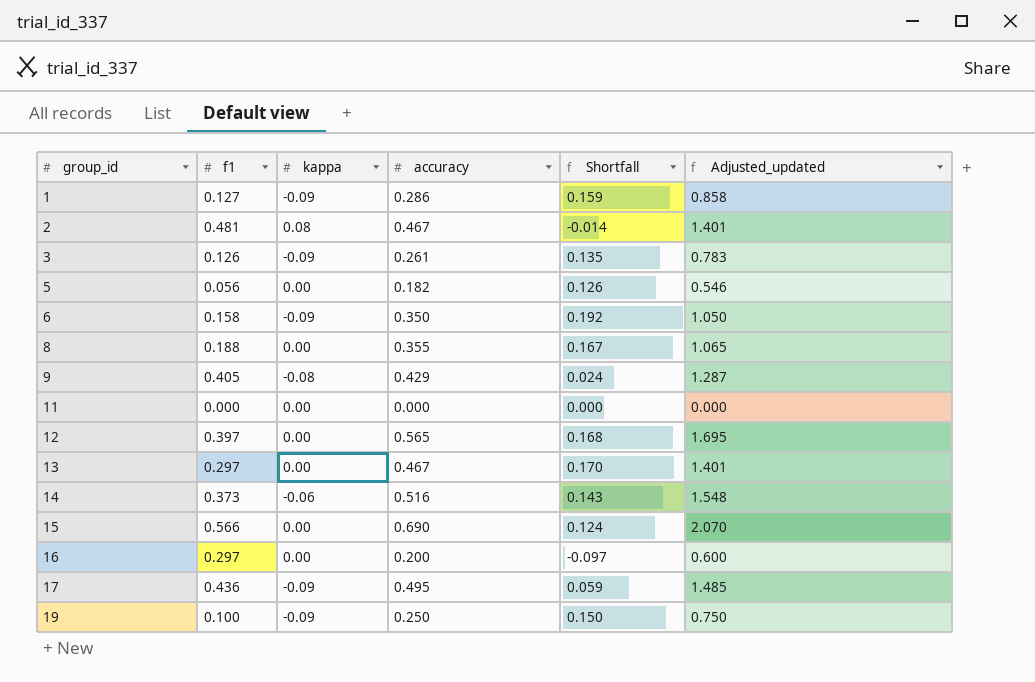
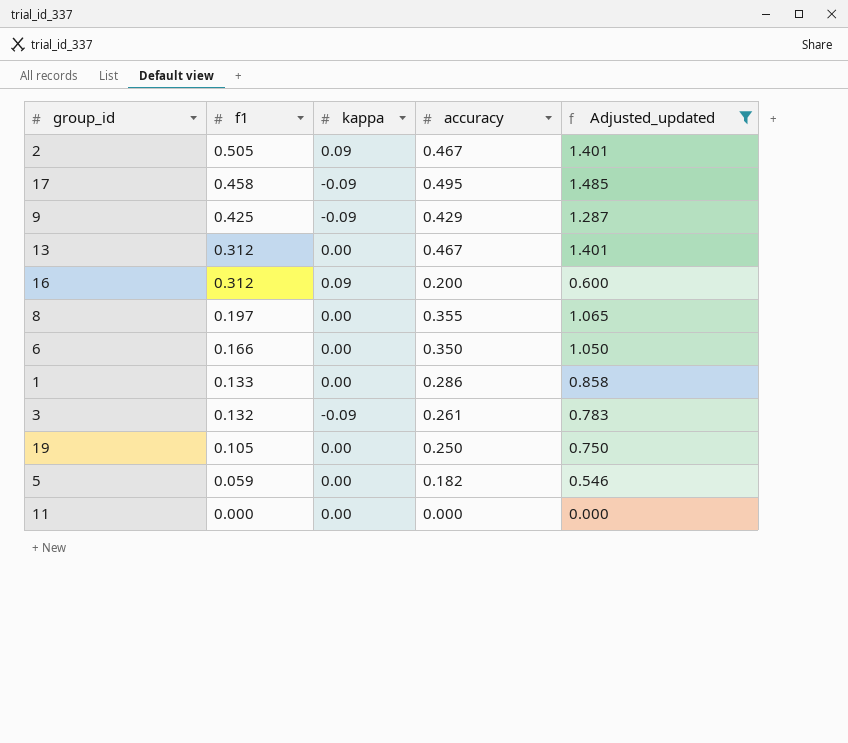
filter: none -> Adjusted_updated <= 1.485
row order: group_id ascending -> f1 descending
column Shortfall | formula: [accuracy] - [f1] -> none
2 | f1: 0.481 -> 0.505
2 | kappa: 0.08 -> 0.09
17 | f1: 0.436 -> 0.458
9 | f1: 0.405 -> 0.425
9 | kappa: -0.08 -> -0.09
13 | f1: 0.297 -> 0.312
16 | f1: 0.297 -> 0.312
16 | kappa: 0.00 -> 0.09
8 | f1: 0.188 -> 0.197
6 | f1: 0.158 -> 0.166
6 | kappa: -0.09 -> 0.00
1 | f1: 0.127 -> 0.133
1 | kappa: -0.09 -> 0.00
3 | f1: 0.126 -> 0.132
19 | f1: 0.100 -> 0.105
19 | kappa: -0.09 -> 0.00
5 | f1: 0.056 -> 0.059

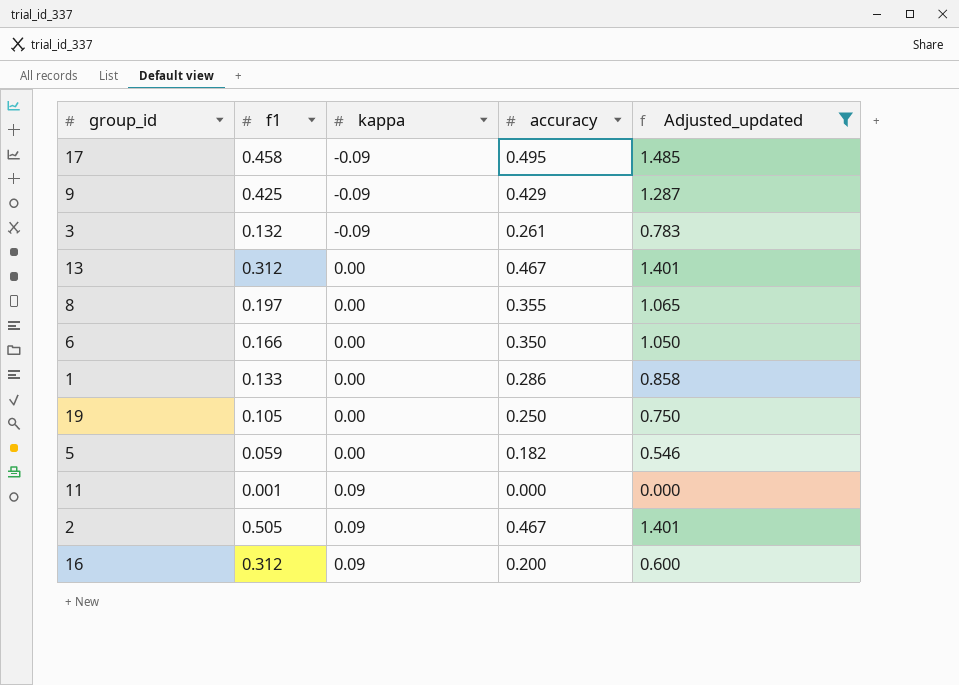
row order: f1 descending -> kappa ascending
11 | f1: 0.000 -> 0.001
11 | kappa: 0.00 -> 0.09

